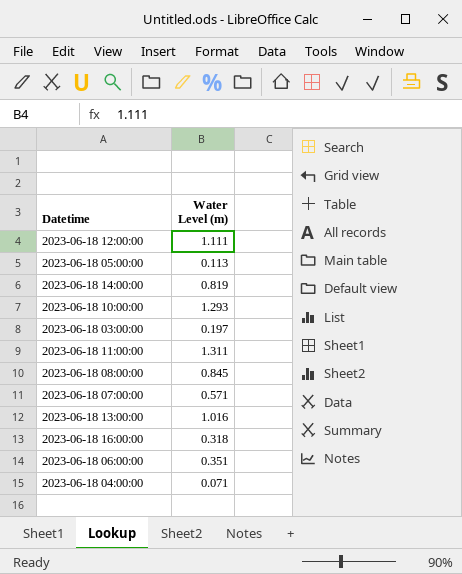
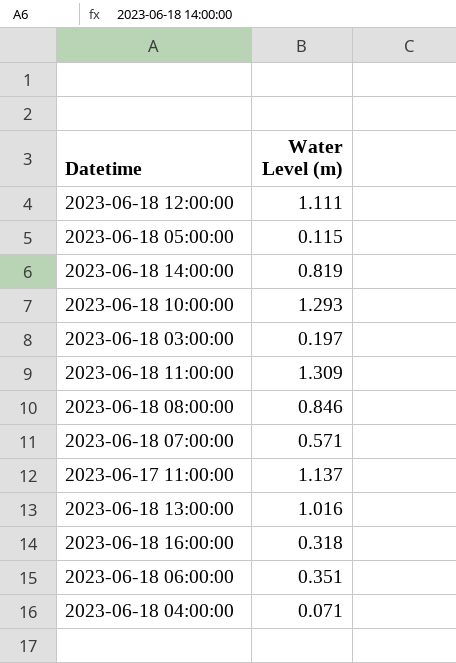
2023-06-18 05:00:00 | Water Level (m): 0.113 -> 0.115
2023-06-18 11:00:00 | Water Level (m): 1.311 -> 1.309
2023-06-18 08:00:00 | Water Level (m): 0.845 -> 0.846
row 2023-06-17 11:00:00: none -> 1.137

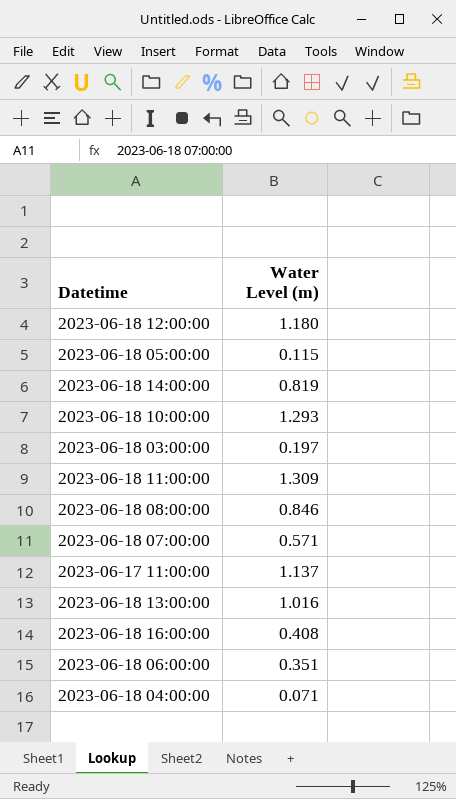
2023-06-18 12:00:00 | Water Level (m): 1.111 -> 1.180
2023-06-18 16:00:00 | Water Level (m): 0.318 -> 0.408

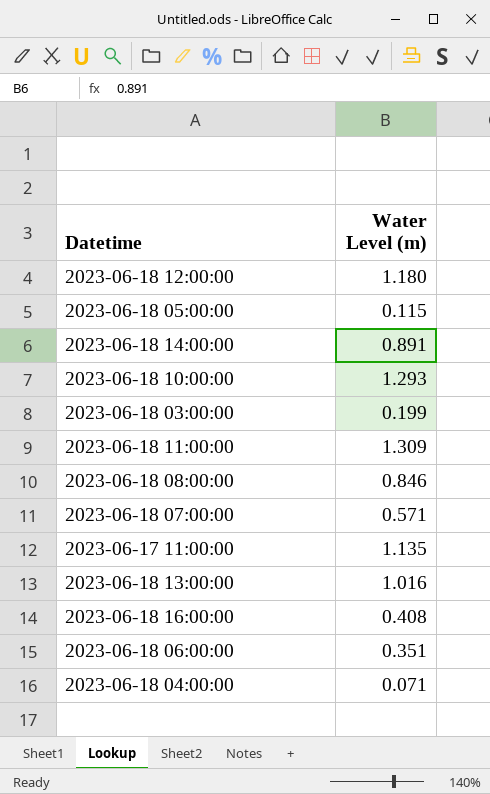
2023-06-18 14:00:00 | Water Level (m): 0.819 -> 0.891
2023-06-18 03:00:00 | Water Level (m): 0.197 -> 0.199
2023-06-17 11:00:00 | Water Level (m): 1.137 -> 1.135

